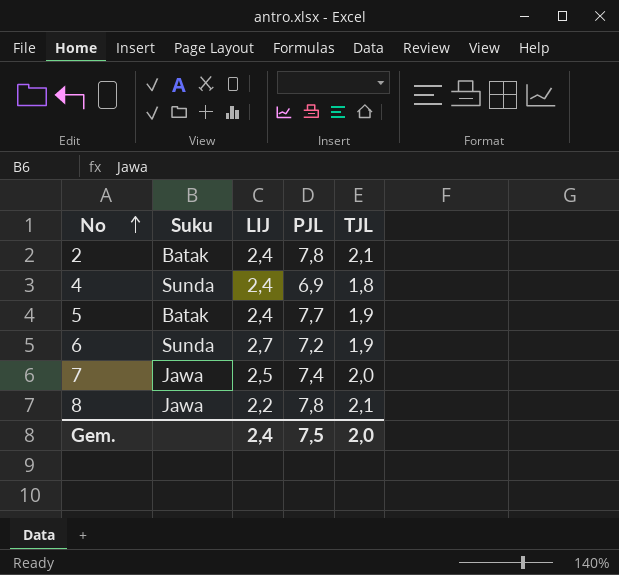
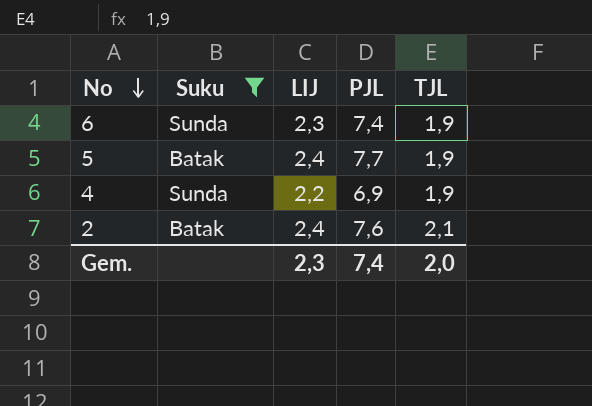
filter: none -> Suku != Jawa
row order: No ascending -> No descending
6 | LIJ: 2,7 -> 2,3
6 | PJL: 7,2 -> 7,4
4 | LIJ: 2,4 -> 2,2
4 | TJL: 1,8 -> 1,9
2 | PJL: 7,8 -> 7,6
Gem. | LIJ: 2,4 -> 2,3
Gem. | PJL: 7,5 -> 7,4

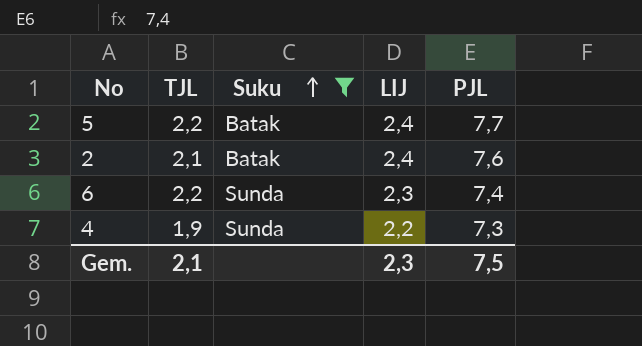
row order: No descending -> Suku ascending
column TJL | position: 5 -> 2
5 | TJL: 1,9 -> 2,2
6 | TJL: 1,9 -> 2,2
4 | PJL: 6,9 -> 7,3
Gem. | TJL: 2,0 -> 2,1
Gem. | PJL: 7,4 -> 7,5

